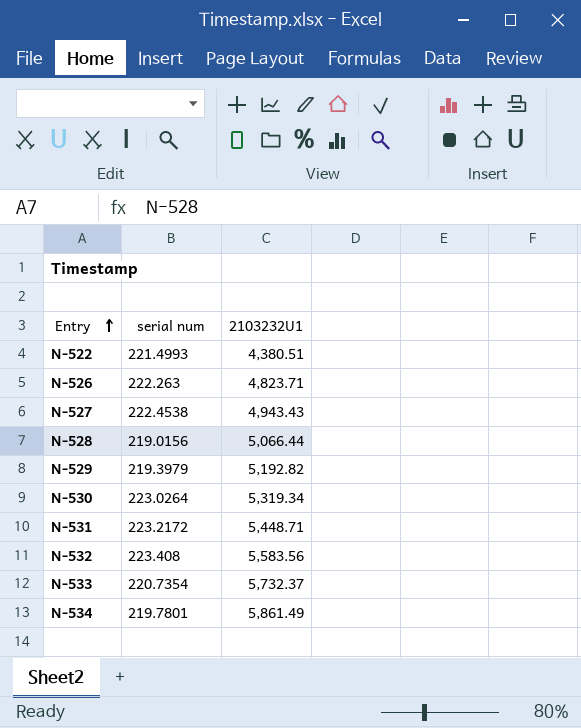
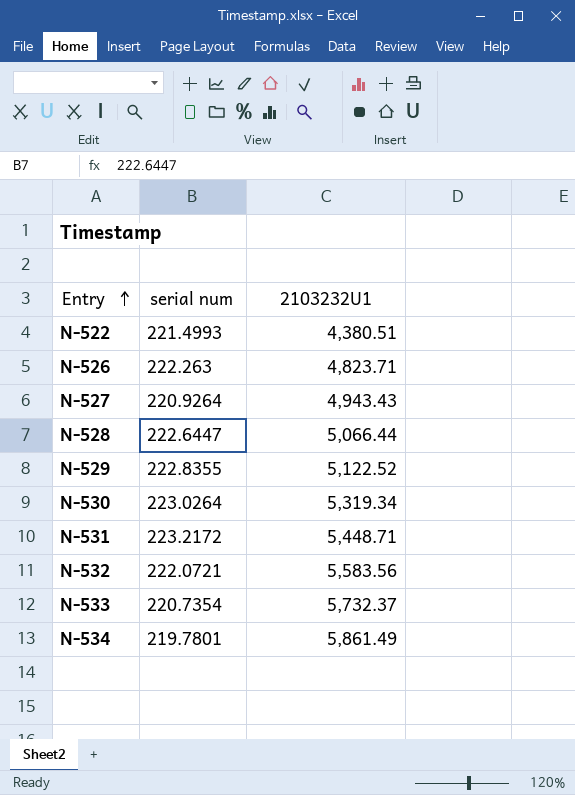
N-527 | serial num: 222.4538 -> 220.9264
N-528 | serial num: 219.0156 -> 222.6447
N-529 | serial num: 219.3979 -> 222.8355
N-529 | 2103232U1: 5,192.82 -> 5,122.52
N-532 | serial num: 223.408 -> 222.0721

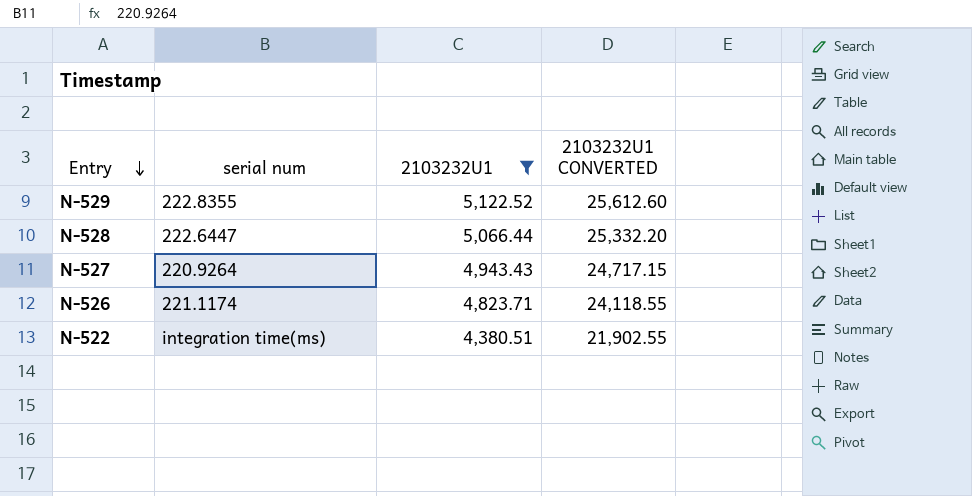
filter: none -> 2103232U1 <= 5,122.52
row order: Entry ascending -> Entry descending
column 2103232U1 CONVERTED | formula: none -> [2103232U1] * 5
N-526 | serial num: 222.263 -> 221.1174
N-522 | serial num: 221.4993 -> integration time(ms)

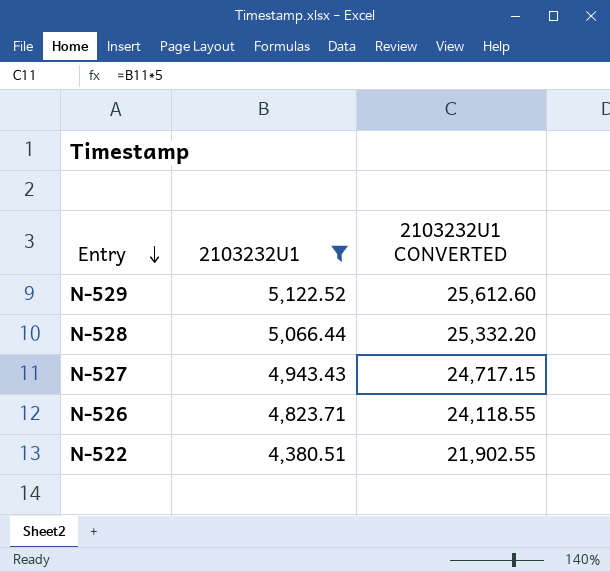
column serial num | position: 2 -> none

